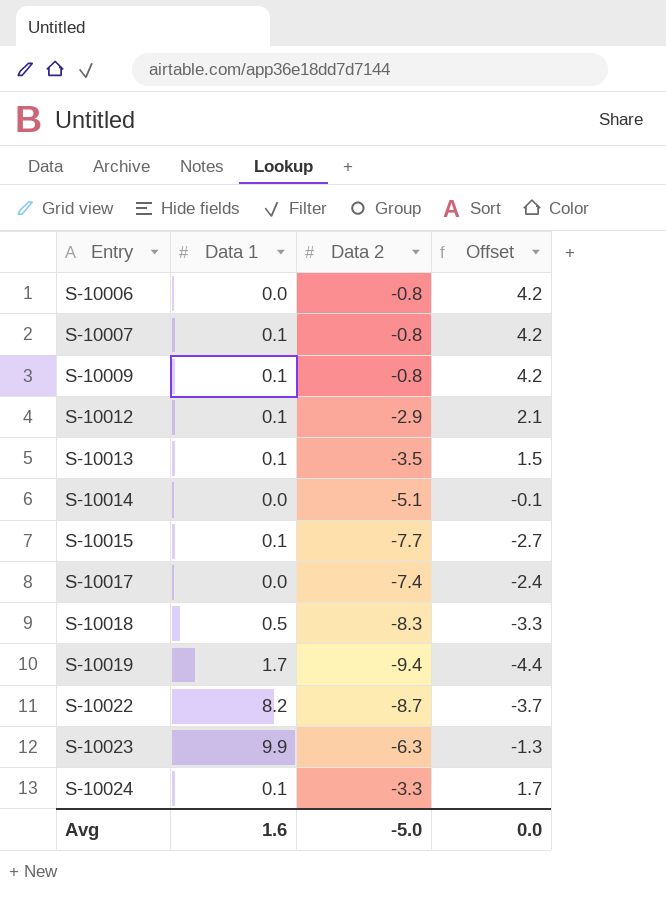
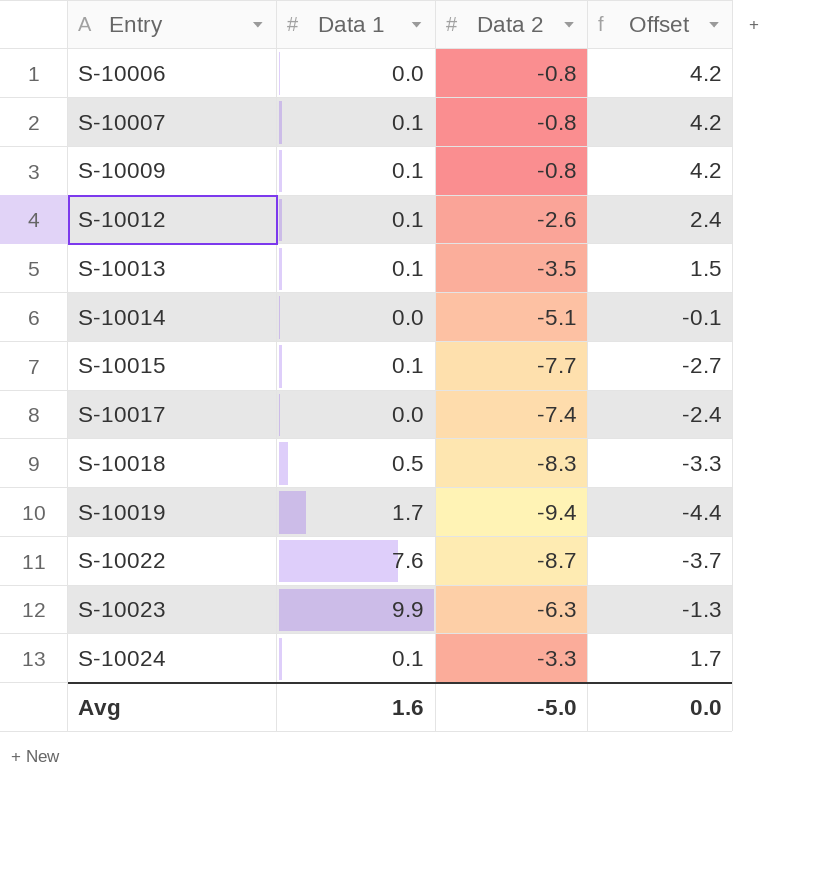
S-10012 | Data 2: -2.9 -> -2.6
S-10012 | Offset: 2.1 -> 2.4
S-10022 | Data 1: 8.2 -> 7.6

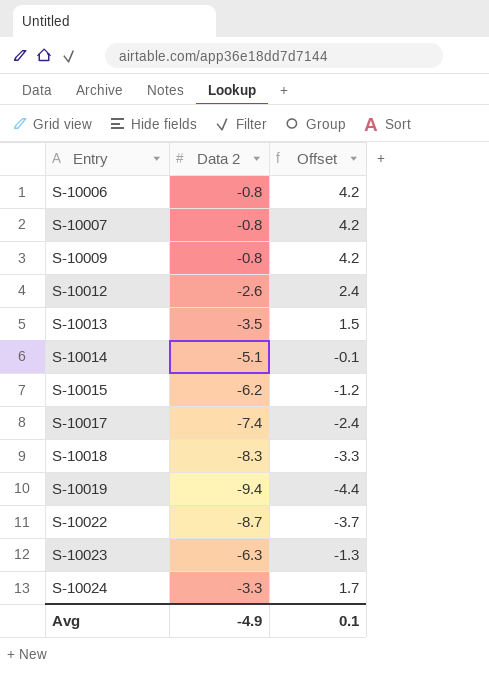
column Data 1 | position: 2 -> none
S-10015 | Data 2: -7.7 -> -6.2
S-10015 | Offset: -2.7 -> -1.2
Avg | Data 2: -5.0 -> -4.9
Avg | Offset: 0.0 -> 0.1

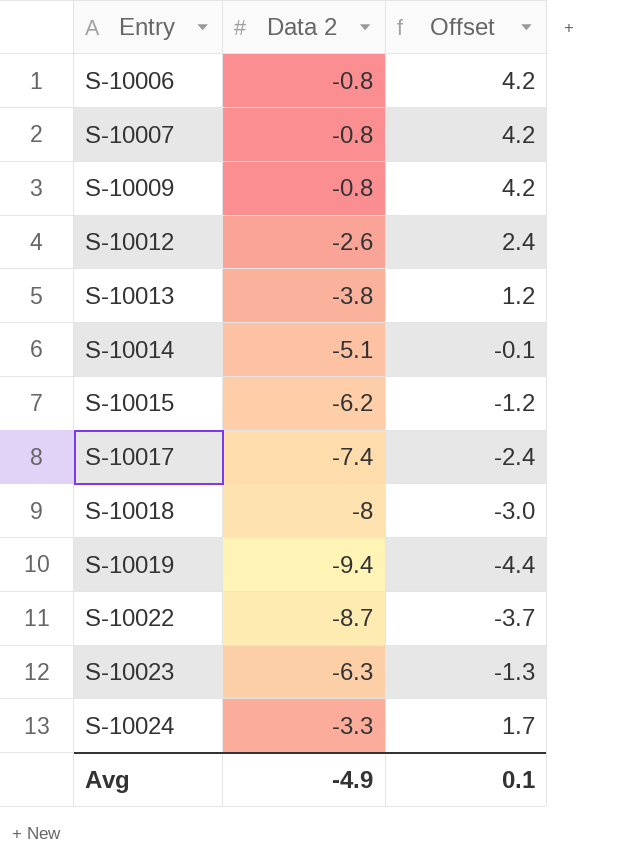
S-10013 | Data 2: -3.5 -> -3.8
S-10013 | Offset: 1.5 -> 1.2
S-10018 | Data 2: -8.3 -> -8
S-10018 | Offset: -3.3 -> -3.0

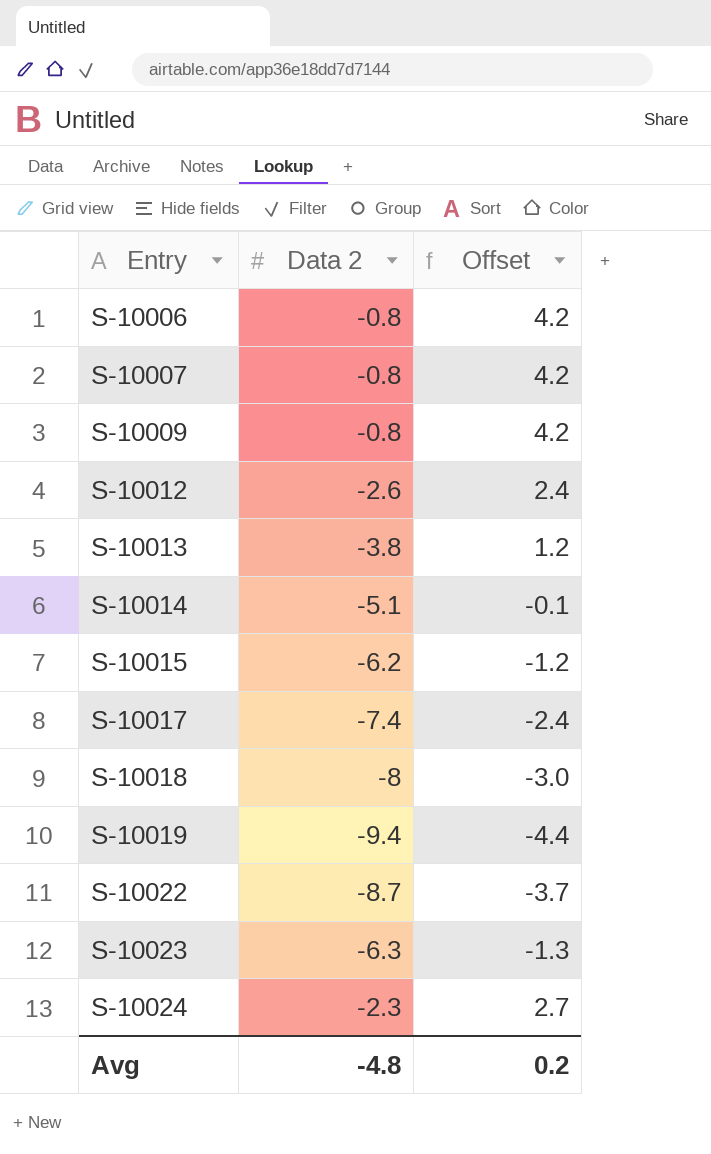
S-10024 | Data 2: -3.3 -> -2.3
S-10024 | Offset: 1.7 -> 2.7
Avg | Data 2: -4.9 -> -4.8
Avg | Offset: 0.1 -> 0.2

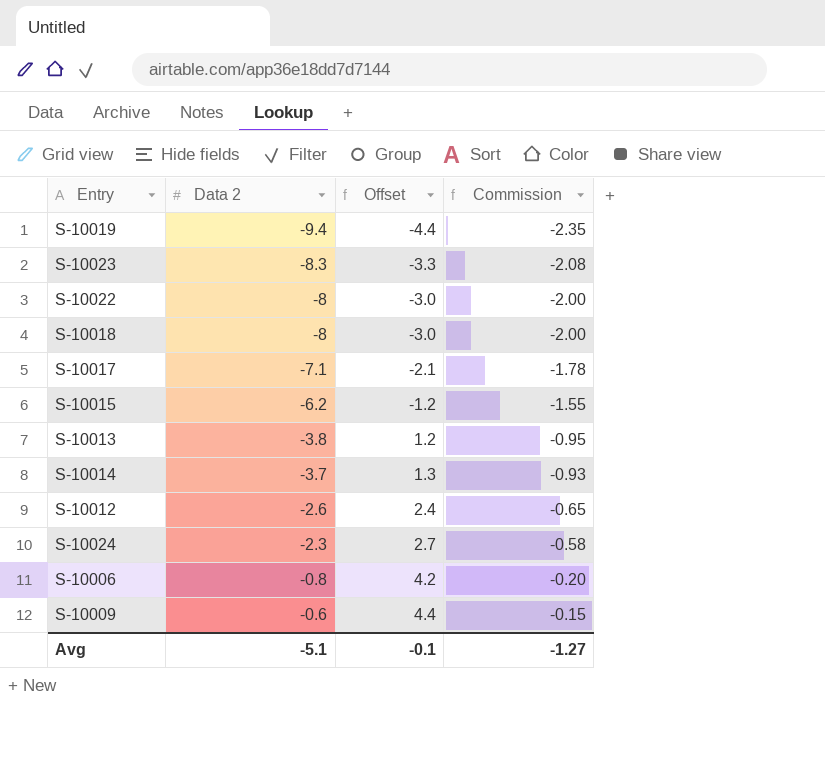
row order: Entry ascending -> Data 2 ascending
column Commission | formula: none -> [Data 2] * 0.25
row S-10007: -0.8 | 4.2 -> none
S-10023 | Data 2: -6.3 -> -8.3
S-10023 | Offset: -1.3 -> -3.3
S-10022 | Data 2: -8.7 -> -8
S-10022 | Offset: -3.7 -> -3.0
S-10017 | Data 2: -7.4 -> -7.1
S-10017 | Offset: -2.4 -> -2.1
S-10014 | Data 2: -5.1 -> -3.7
S-10014 | Offset: -0.1 -> 1.3
S-10009 | Data 2: -0.8 -> -0.6
S-10009 | Offset: 4.2 -> 4.4
Avg | Data 2: -4.8 -> -5.1
Avg | Offset: 0.2 -> -0.1

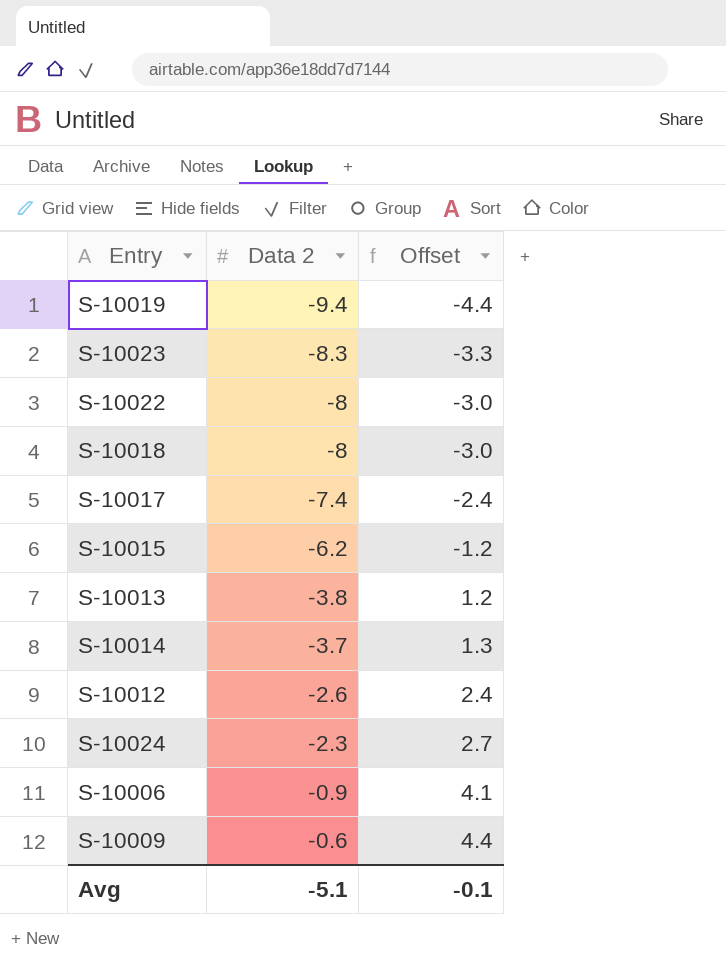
column Commission | formula: [Data 2] * 0.25 -> none
S-10017 | Data 2: -7.1 -> -7.4
S-10017 | Offset: -2.1 -> -2.4
S-10006 | Data 2: -0.8 -> -0.9
S-10006 | Offset: 4.2 -> 4.1

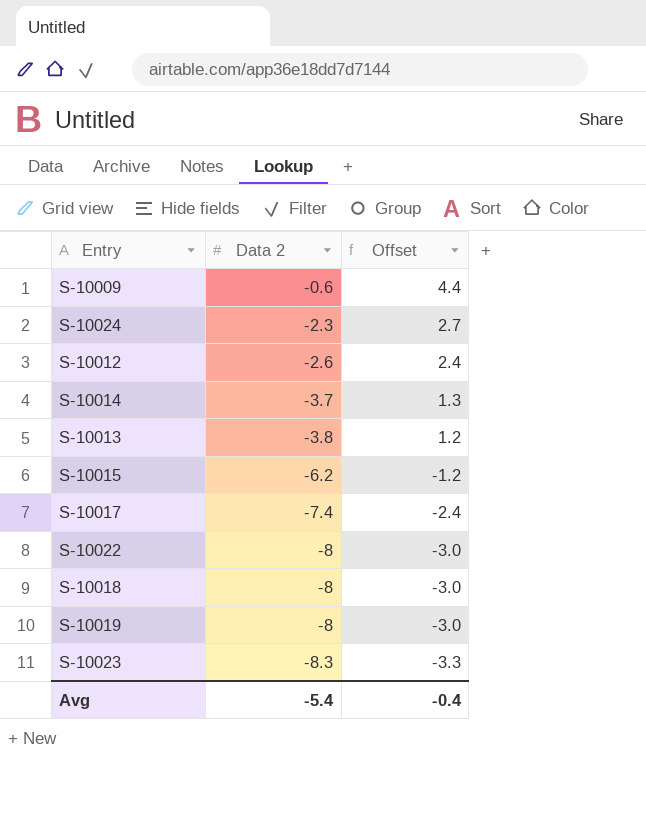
row order: Data 2 ascending -> Data 2 descending
row S-10006: -0.9 | 4.1 -> none
S-10019 | Data 2: -9.4 -> -8
S-10019 | Offset: -4.4 -> -3.0
Avg | Data 2: -5.1 -> -5.4
Avg | Offset: -0.1 -> -0.4

